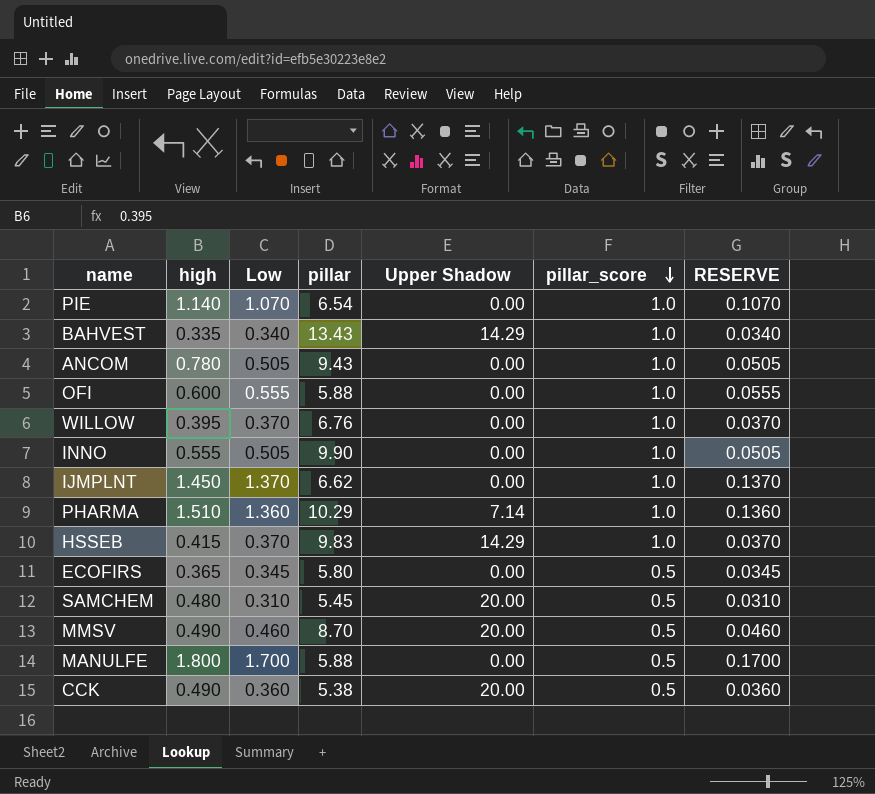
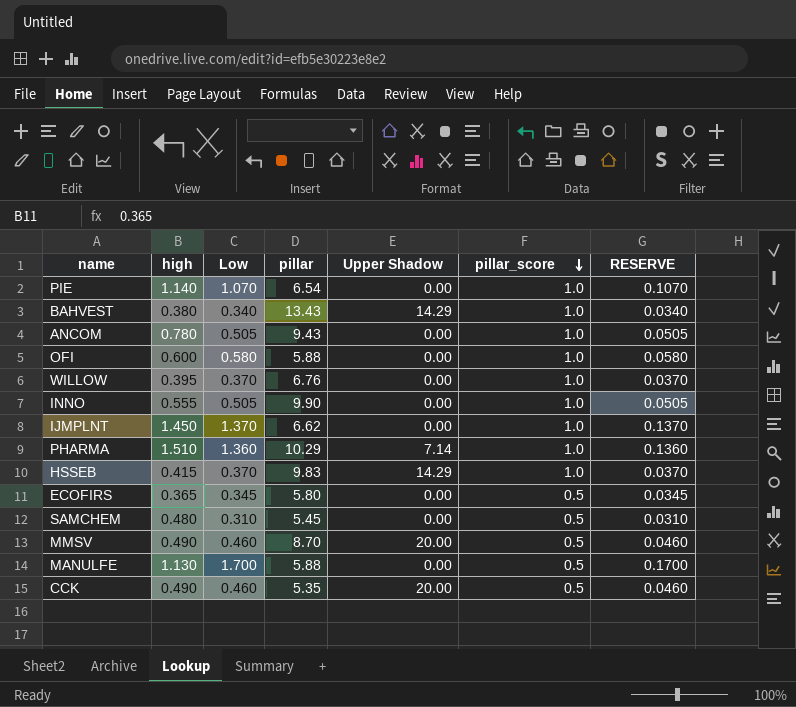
BAHVEST | high: 0.335 -> 0.380
OFI | Low: 0.555 -> 0.580
OFI | RESERVE: 0.0555 -> 0.0580
SAMCHEM | Upper Shadow: 20.00 -> 0.00
MANULFE | high: 1.800 -> 1.130
CCK | Low: 0.360 -> 0.460
CCK | pillar: 5.38 -> 5.35
CCK | RESERVE: 0.0360 -> 0.0460

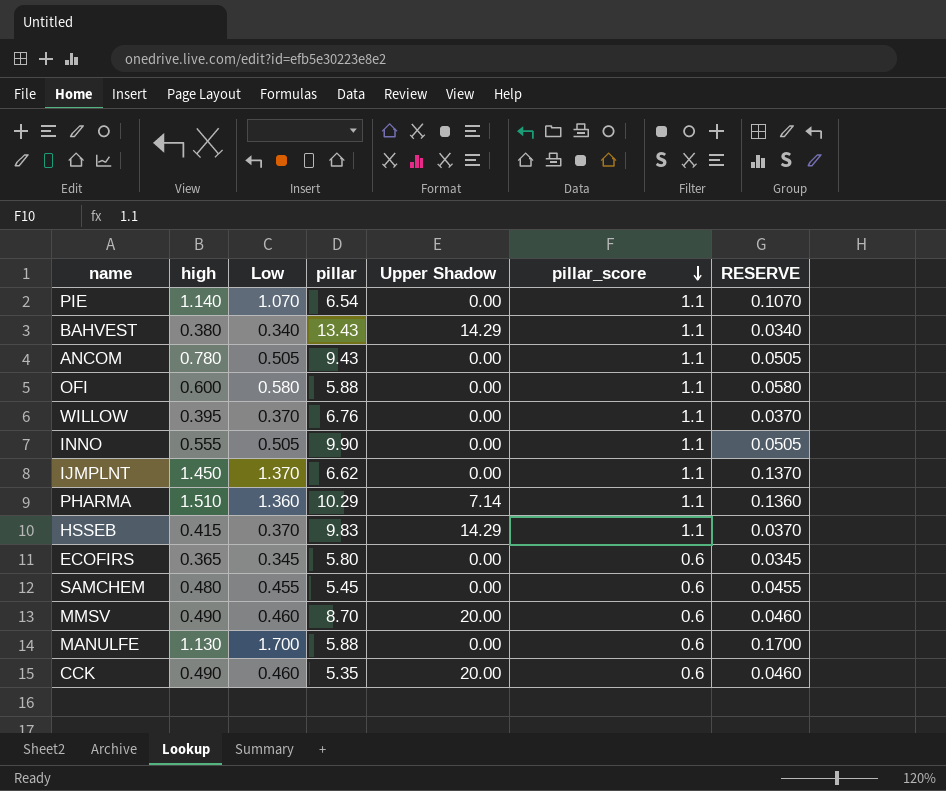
PIE | pillar_score: 1.0 -> 1.1
BAHVEST | pillar_score: 1.0 -> 1.1
ANCOM | pillar_score: 1.0 -> 1.1
OFI | pillar_score: 1.0 -> 1.1
WILLOW | pillar_score: 1.0 -> 1.1
INNO | pillar_score: 1.0 -> 1.1
IJMPLNT | pillar_score: 1.0 -> 1.1
PHARMA | pillar_score: 1.0 -> 1.1
HSSEB | pillar_score: 1.0 -> 1.1
ECOFIRS | pillar_score: 0.5 -> 0.6
SAMCHEM | Low: 0.310 -> 0.455
SAMCHEM | pillar_score: 0.5 -> 0.6
SAMCHEM | RESERVE: 0.0310 -> 0.0455
MMSV | pillar_score: 0.5 -> 0.6
MANULFE | pillar_score: 0.5 -> 0.6
CCK | pillar_score: 0.5 -> 0.6

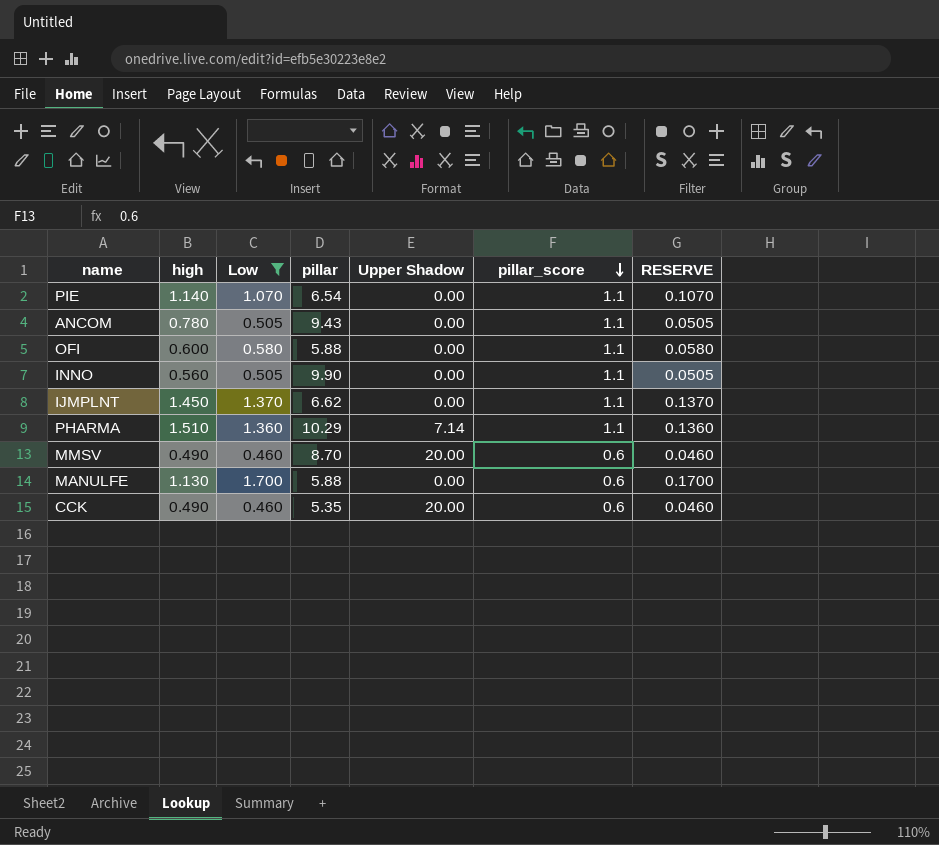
filter: none -> Low >= 0.460
INNO | high: 0.555 -> 0.560

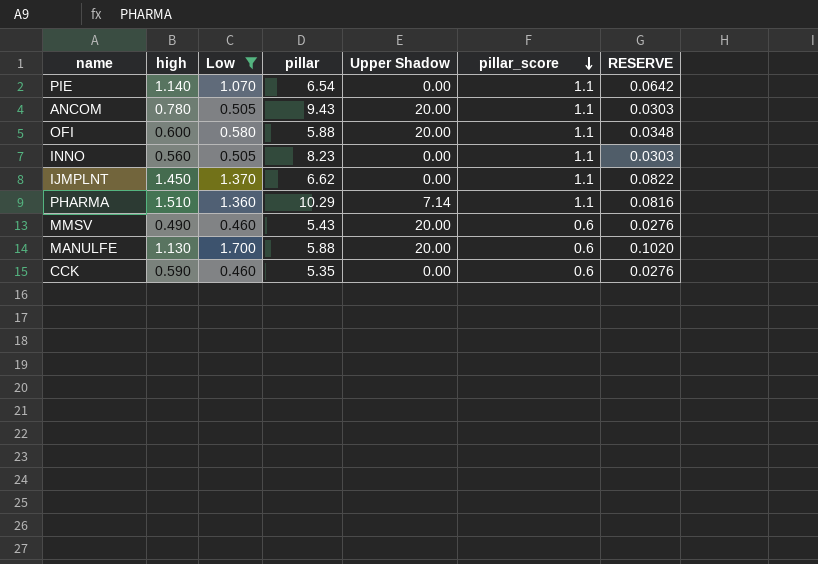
column RESERVE | formula: [Low] * 0.1 -> [Low] * 0.06
ANCOM | Upper Shadow: 0.00 -> 20.00
OFI | Upper Shadow: 0.00 -> 20.00
INNO | pillar: 9.90 -> 8.23
MMSV | pillar: 8.70 -> 5.43
MANULFE | Upper Shadow: 0.00 -> 20.00
CCK | high: 0.490 -> 0.590
CCK | Upper Shadow: 20.00 -> 0.00

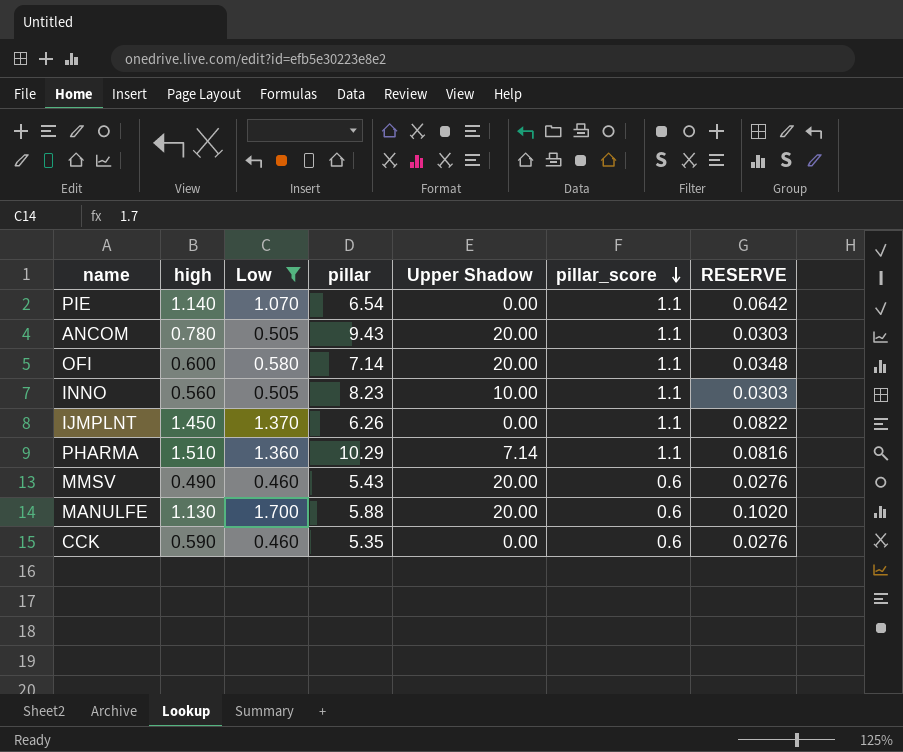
OFI | pillar: 5.88 -> 7.14
INNO | Upper Shadow: 0.00 -> 10.00
IJMPLNT | pillar: 6.62 -> 6.26

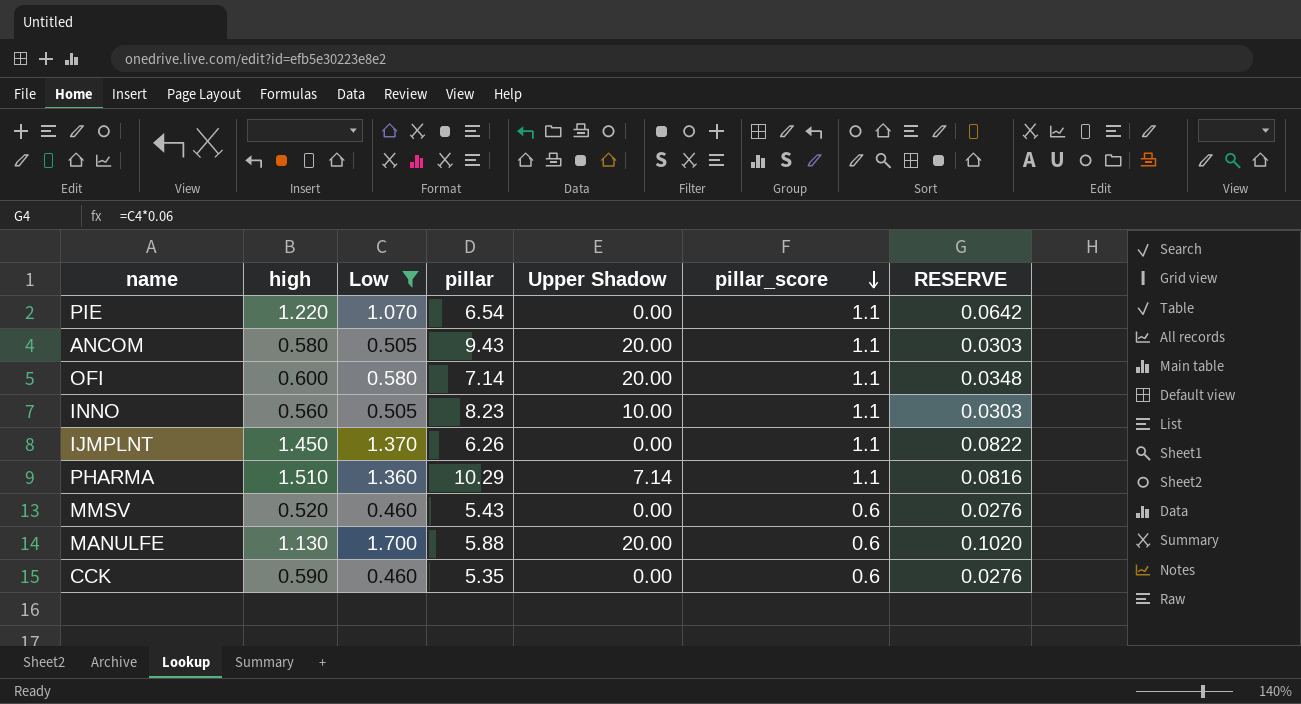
PIE | high: 1.140 -> 1.220
ANCOM | high: 0.780 -> 0.580
MMSV | high: 0.490 -> 0.520
MMSV | Upper Shadow: 20.00 -> 0.00

